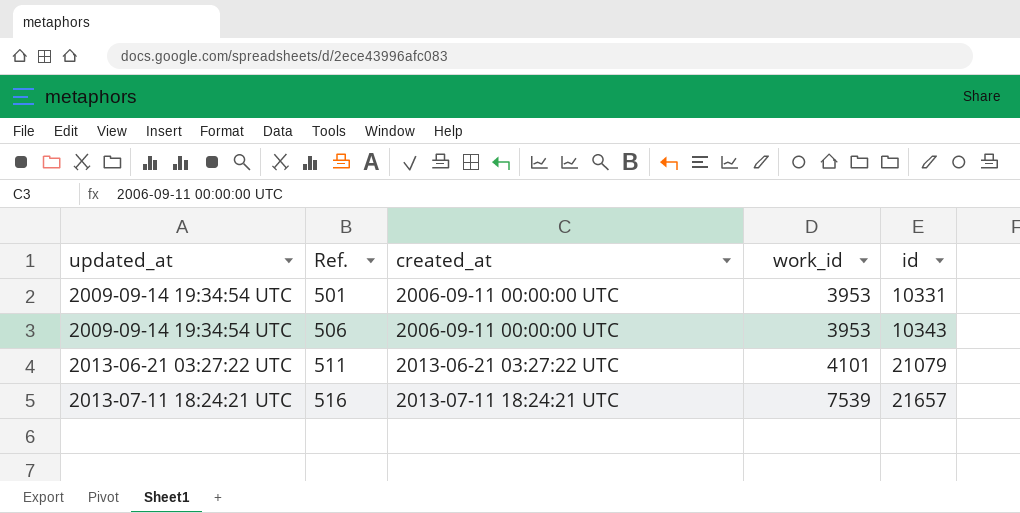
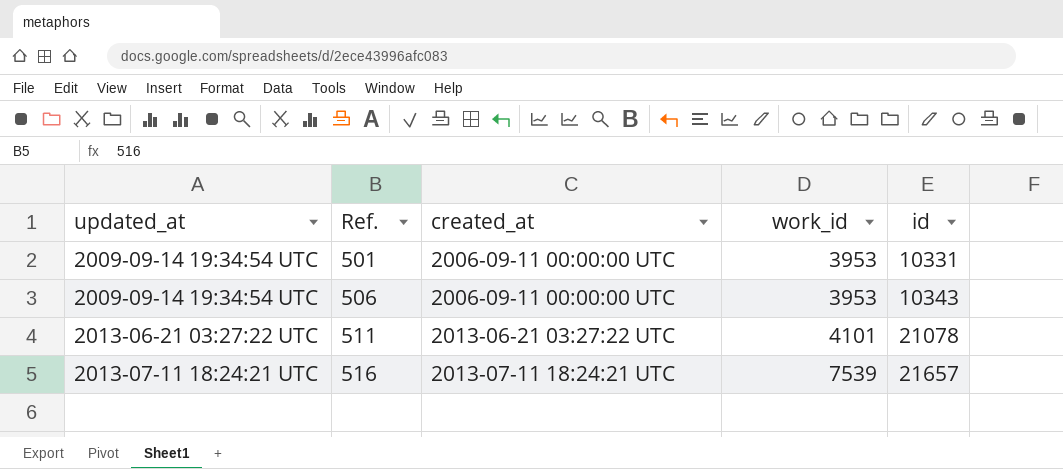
511 | id: 21079 -> 21078

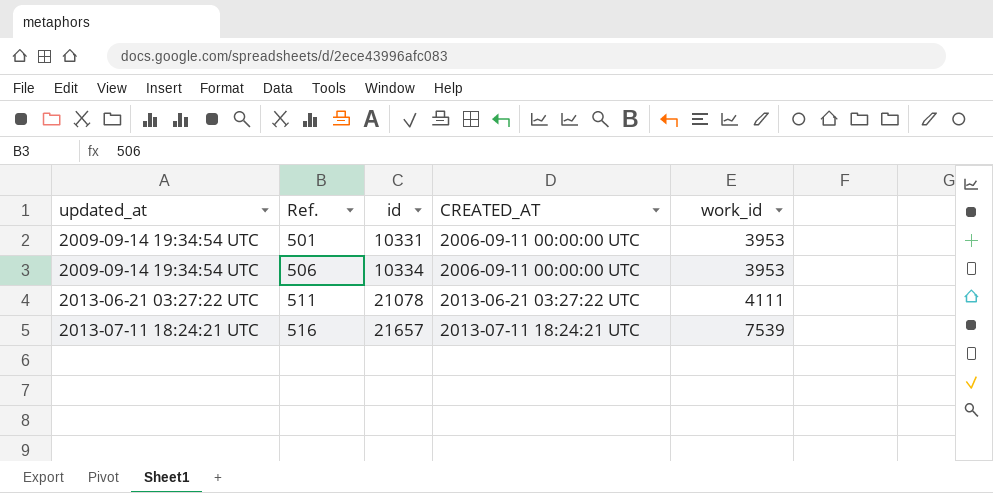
column id | position: 5 -> 3
column name: created_at -> CREATED_AT
506 | id: 10343 -> 10334
511 | work_id: 4101 -> 4111

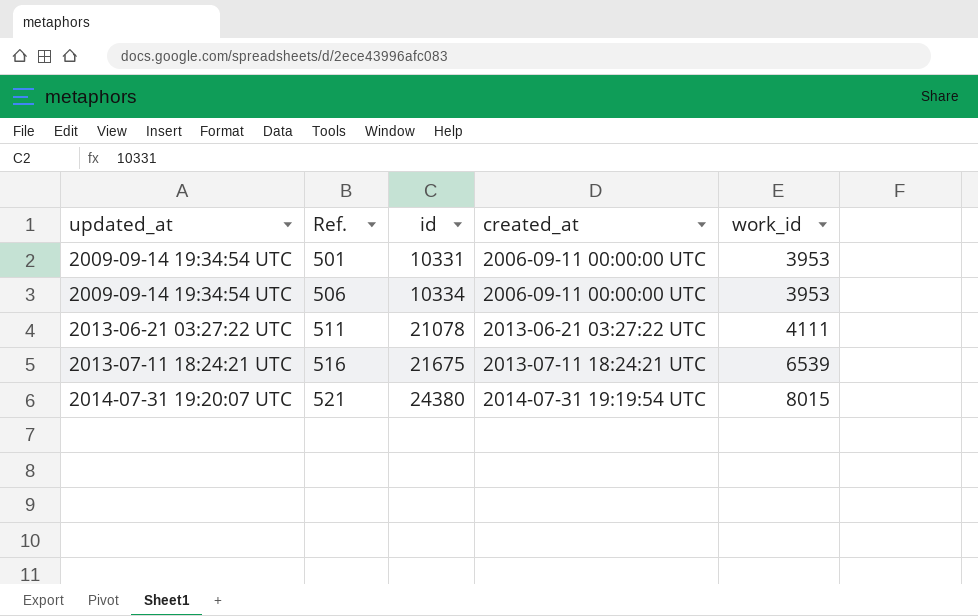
column name: CREATED_AT -> created_at
516 | id: 21657 -> 21675
516 | work_id: 7539 -> 6539
row 521: none -> 2014-07-31 19:20:07 UTC | 24380 | 2014-07-31 19:19:54 UTC | 8015

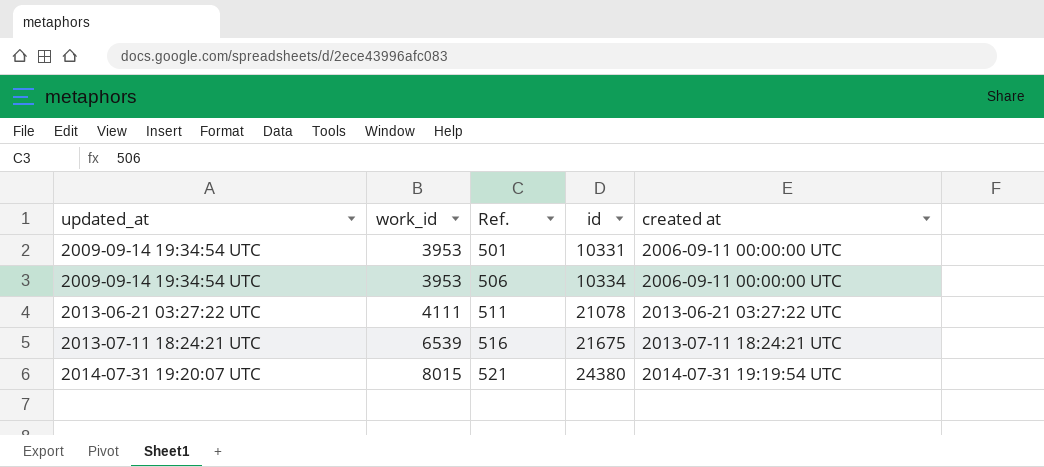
column work_id | position: 5 -> 2
column name: created_at -> created at

